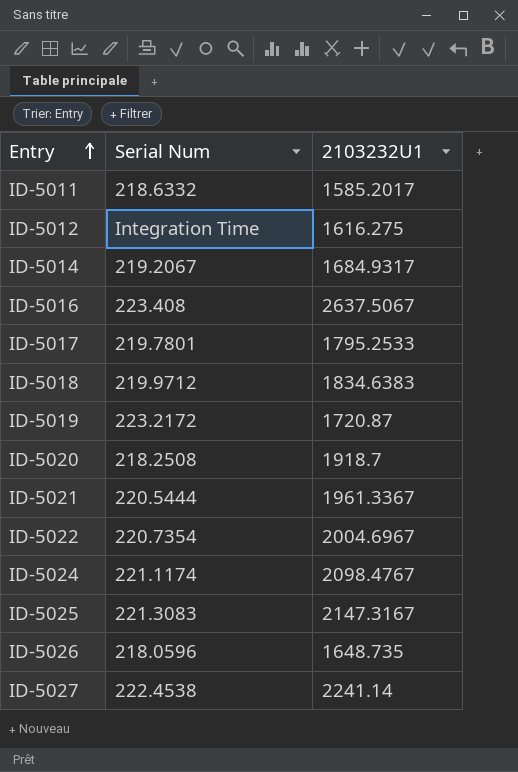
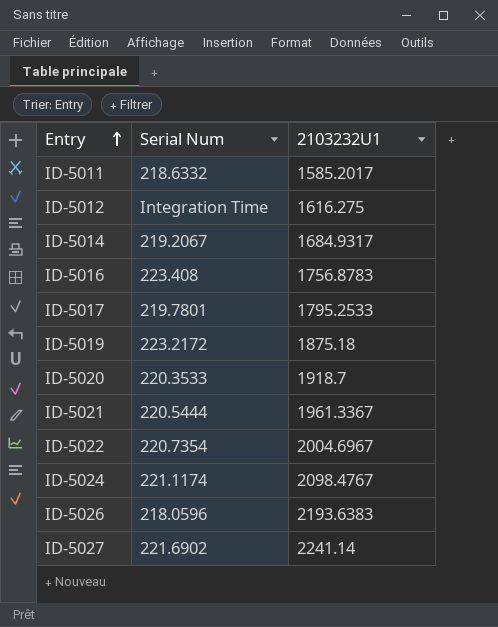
row ID-5018: 219.9712 | 1834.6383 -> none
row ID-5025: 221.3083 | 2147.3167 -> none
ID-5016 | 2103232U1: 2637.5067 -> 1756.8783
ID-5019 | 2103232U1: 1720.87 -> 1875.18
ID-5020 | Serial Num: 218.2508 -> 220.3533
ID-5026 | 2103232U1: 1648.735 -> 2193.6383
ID-5027 | Serial Num: 222.4538 -> 221.6902

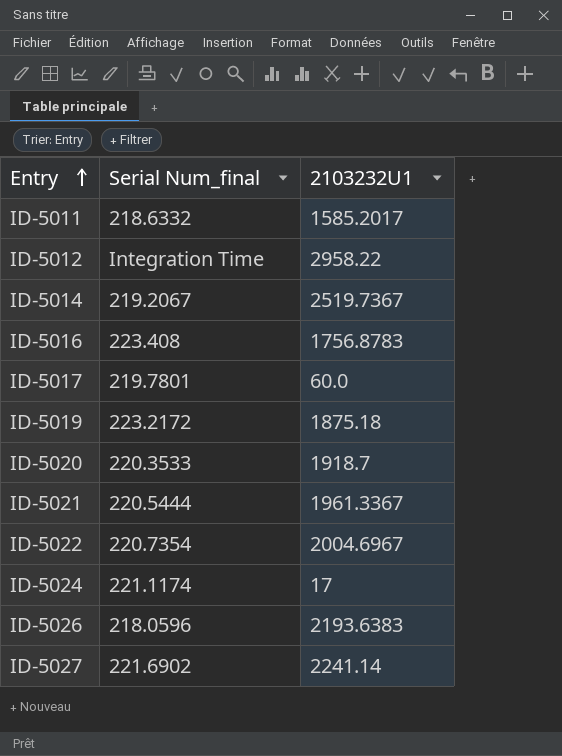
column name: Serial Num -> Serial Num_final
ID-5012 | 2103232U1: 1616.275 -> 2958.22
ID-5014 | 2103232U1: 1684.9317 -> 2519.7367
ID-5017 | 2103232U1: 1795.2533 -> 60.0
ID-5024 | 2103232U1: 2098.4767 -> 17

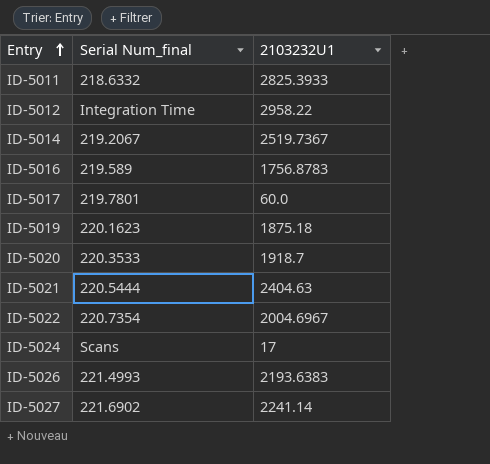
ID-5011 | 2103232U1: 1585.2017 -> 2825.3933
ID-5016 | Serial Num_final: 223.408 -> 219.589
ID-5019 | Serial Num_final: 223.2172 -> 220.1623
ID-5021 | 2103232U1: 1961.3367 -> 2404.63
ID-5024 | Serial Num_final: 221.1174 -> Scans
ID-5026 | Serial Num_final: 218.0596 -> 221.4993

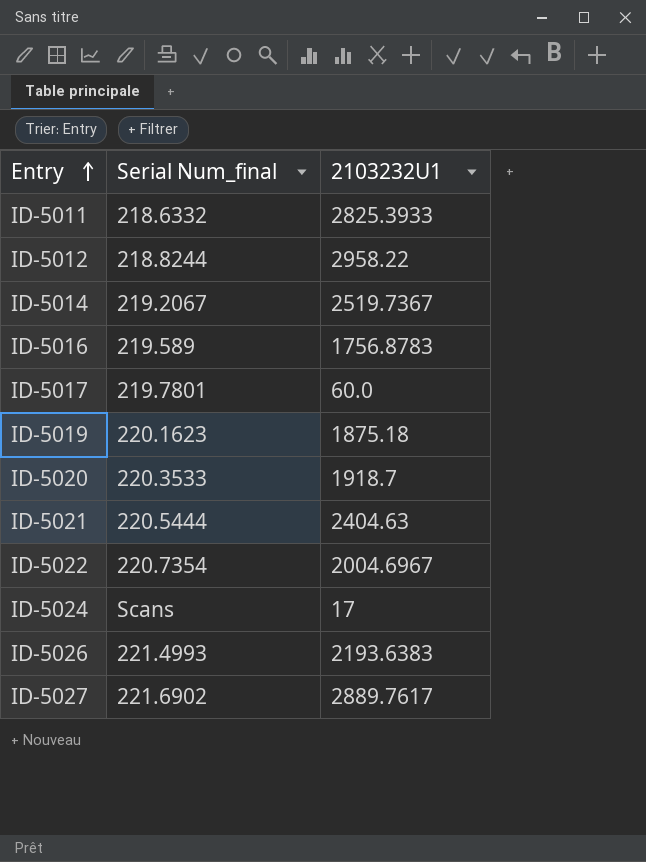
ID-5012 | Serial Num_final: Integration Time -> 218.8244
ID-5027 | 2103232U1: 2241.14 -> 2889.7617

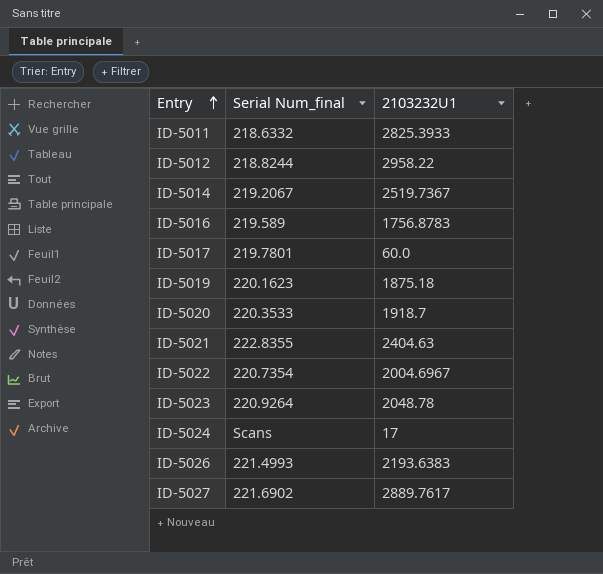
ID-5021 | Serial Num_final: 220.5444 -> 222.8355
row ID-5023: none -> 220.9264 | 2048.78

